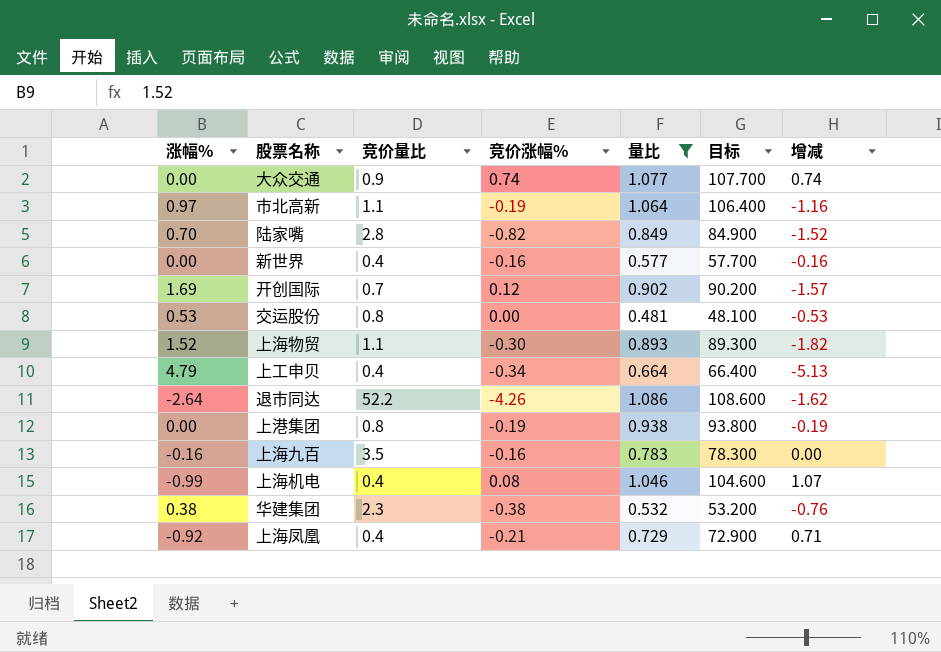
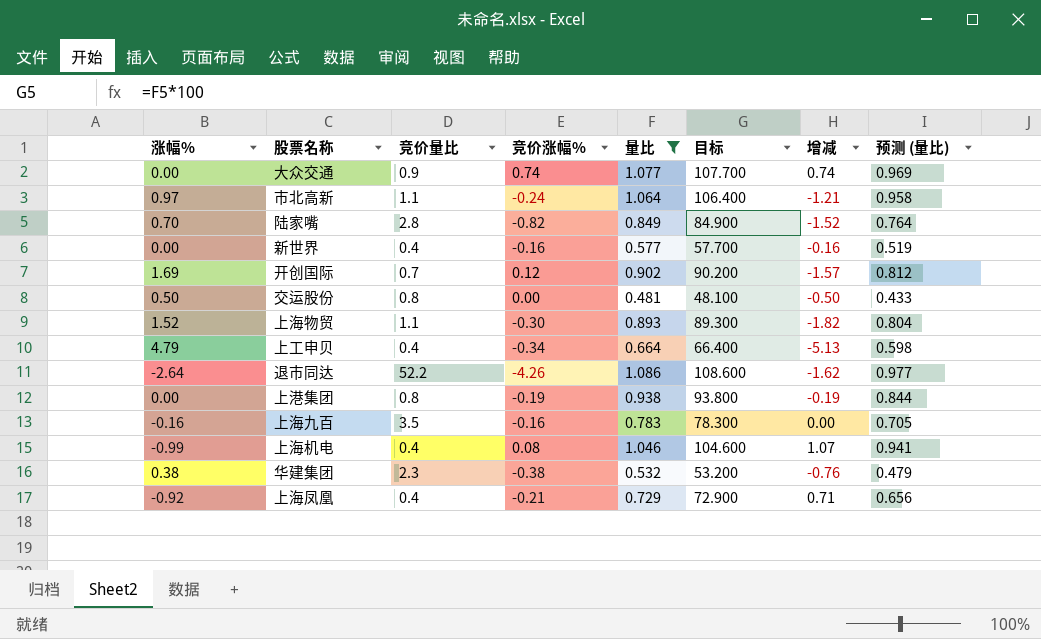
column 预测 (量比) | formula: none -> [量比] * 0.9
市北高新 | 竞价涨幅%: -0.19 -> -0.24
市北高新 | 增减: -1.16 -> -1.21
交运股份 | 涨幅%: 0.53 -> 0.50
交运股份 | 增减: -0.53 -> -0.50

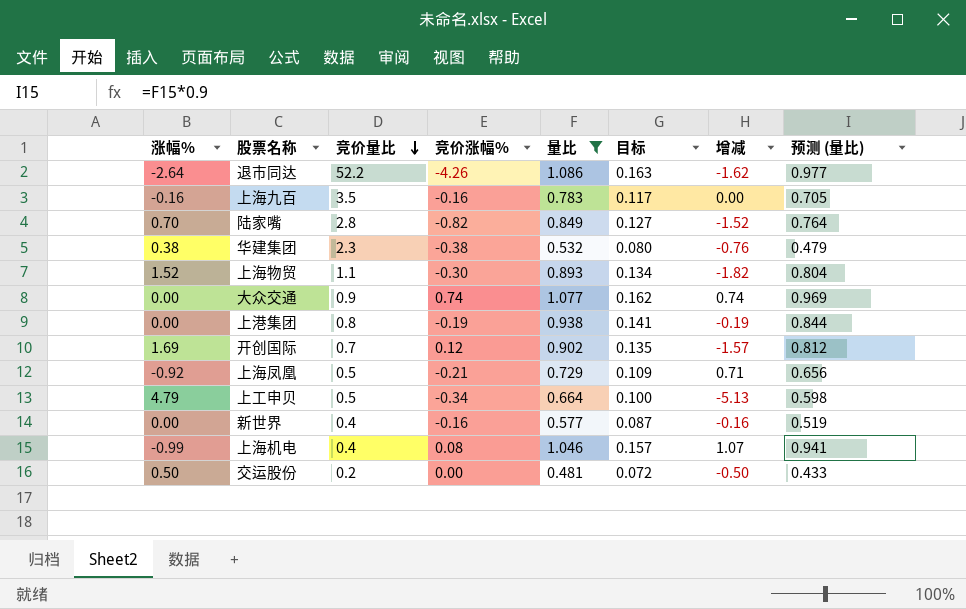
row order: none -> 竞价量比 descending
column 目标 | formula: [量比] * 100 -> [量比] * 0.15
row 市北高新: 0.97 | 1.1 | -0.24 | 1.064 | 106.400 | -1.21 | 0.958 -> none
上海凤凰 | 竞价量比: 0.4 -> 0.5
上工申贝 | 竞价量比: 0.4 -> 0.5
交运股份 | 竞价量比: 0.8 -> 0.2

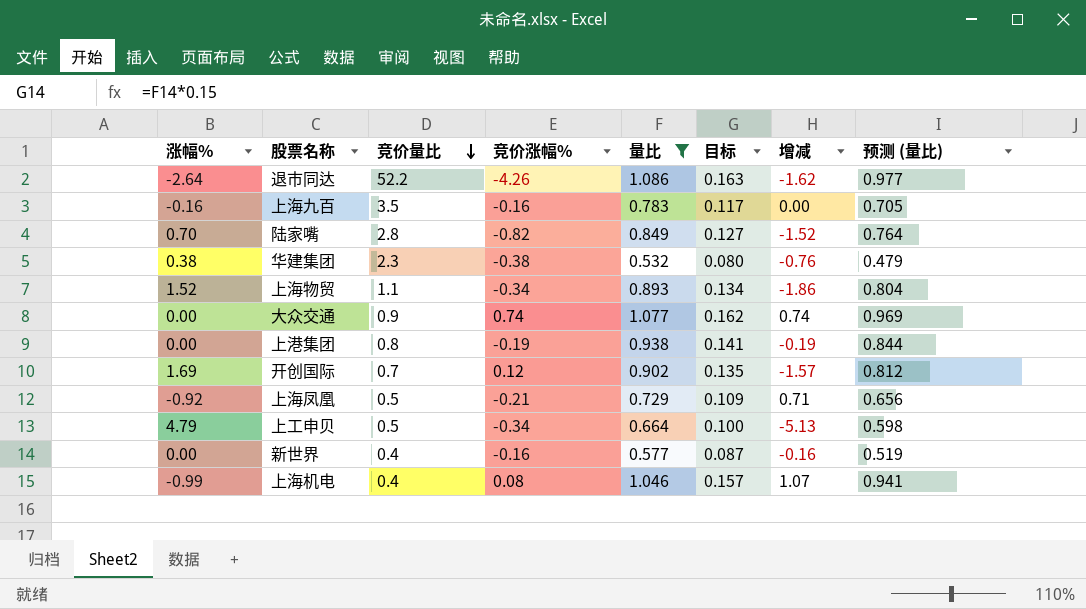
row 交运股份: 0.50 | 0.2 | 0.00 | 0.481 | 0.072 | -0.50 | 0.433 -> none
上海物贸 | 竞价涨幅%: -0.30 -> -0.34
上海物贸 | 增减: -1.82 -> -1.86

